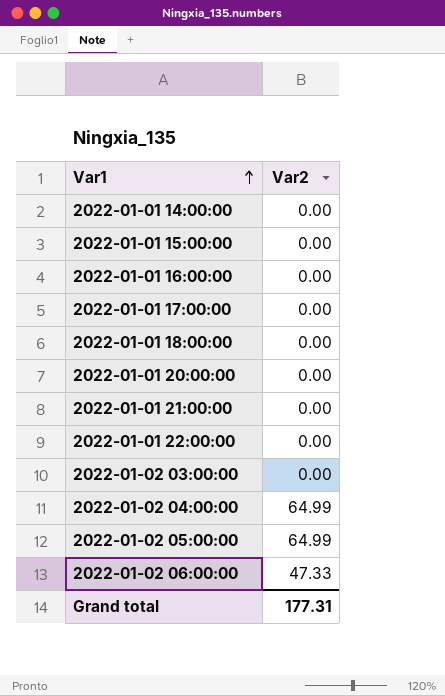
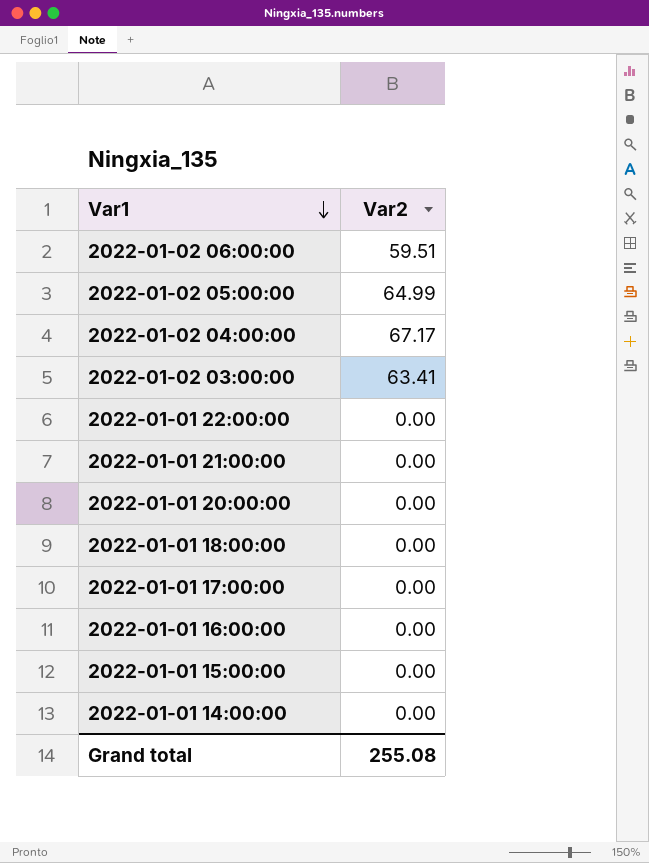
row order: Var1 ascending -> Var1 descending
2022-01-02 06:00:00 | Var2: 47.33 -> 59.51
2022-01-02 04:00:00 | Var2: 64.99 -> 67.17
2022-01-02 03:00:00 | Var2: 0.00 -> 63.41
Grand total | Var2: 177.31 -> 255.08

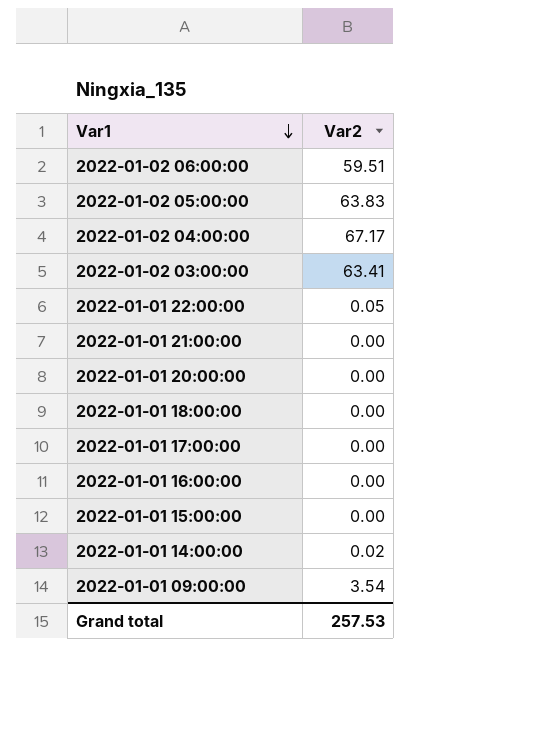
2022-01-02 05:00:00 | Var2: 64.99 -> 63.83
2022-01-01 22:00:00 | Var2: 0.00 -> 0.05
2022-01-01 14:00:00 | Var2: 0.00 -> 0.02
row 2022-01-01 09:00:00: none -> 3.54
Grand total | Var2: 255.08 -> 257.53

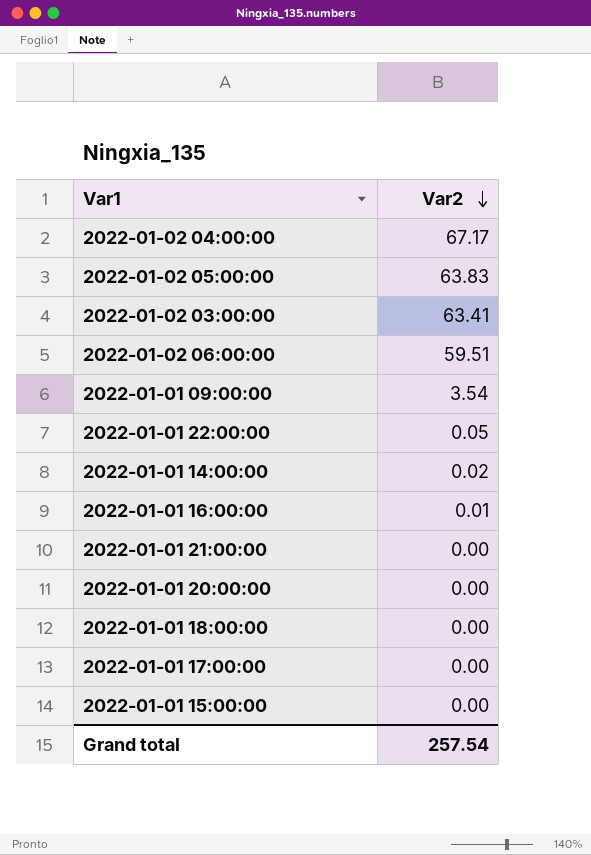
row order: Var1 descending -> Var2 descending
2022-01-01 16:00:00 | Var2: 0.00 -> 0.01
Grand total | Var2: 257.53 -> 257.54

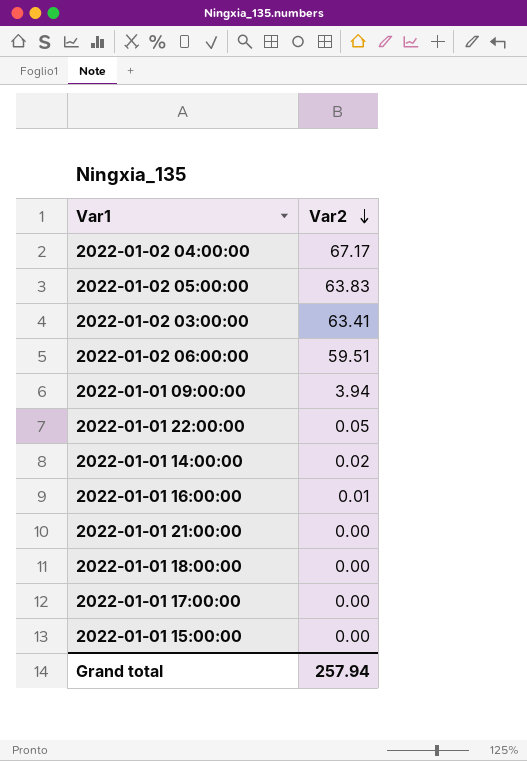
row 2022-01-01 20:00:00: 0.00 -> none
2022-01-01 09:00:00 | Var2: 3.54 -> 3.94
Grand total | Var2: 257.54 -> 257.94

